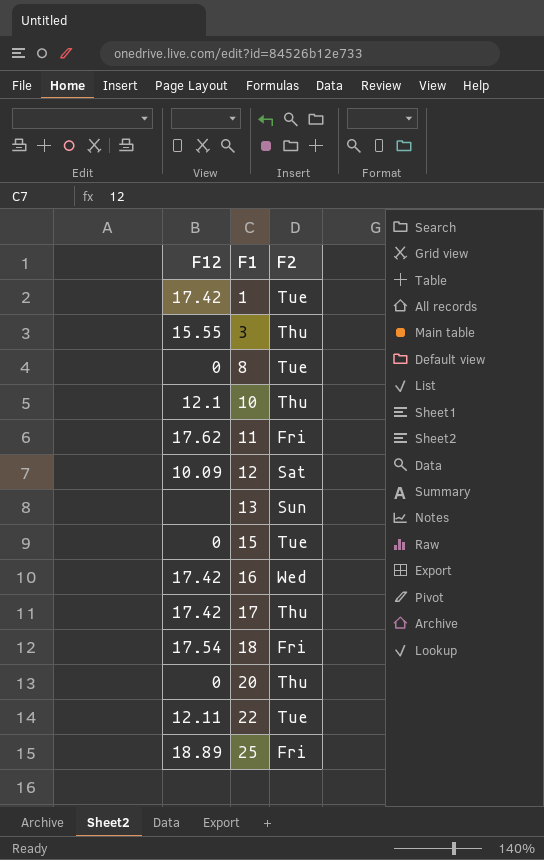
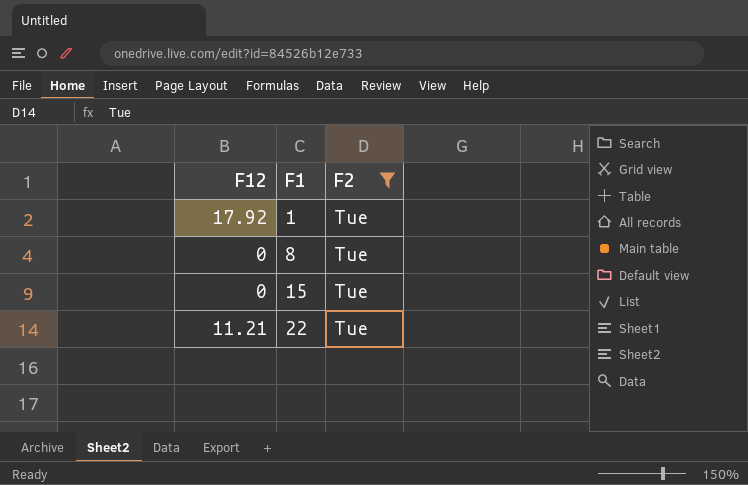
filter: none -> F2 = Tue
1 | F12: 17.42 -> 17.92
22 | F12: 12.11 -> 11.21

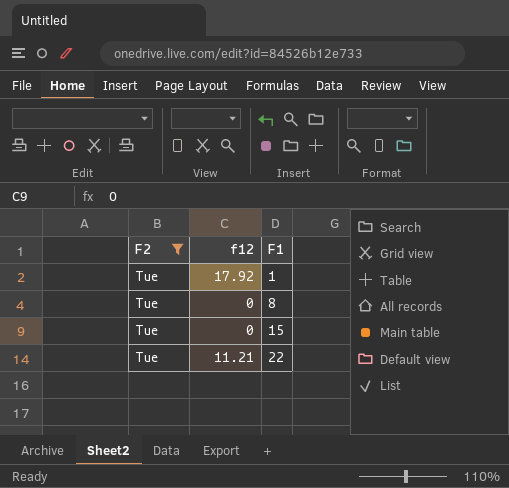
column F2 | position: 3 -> 1
column name: F12 -> f12

